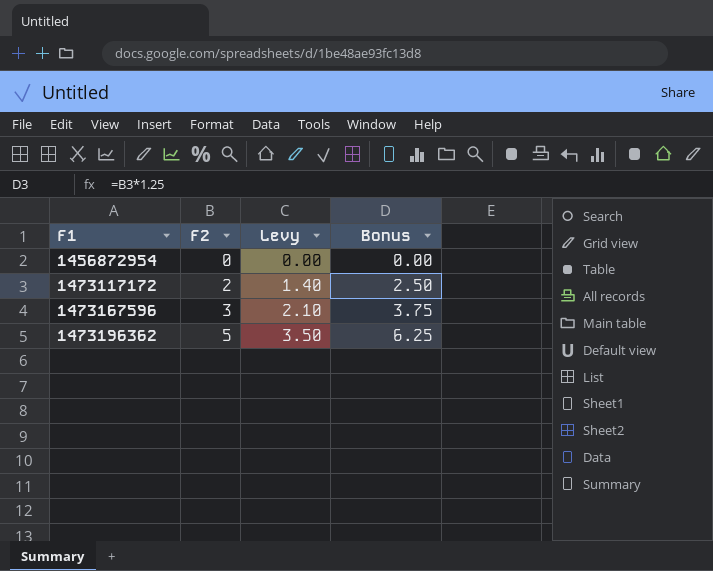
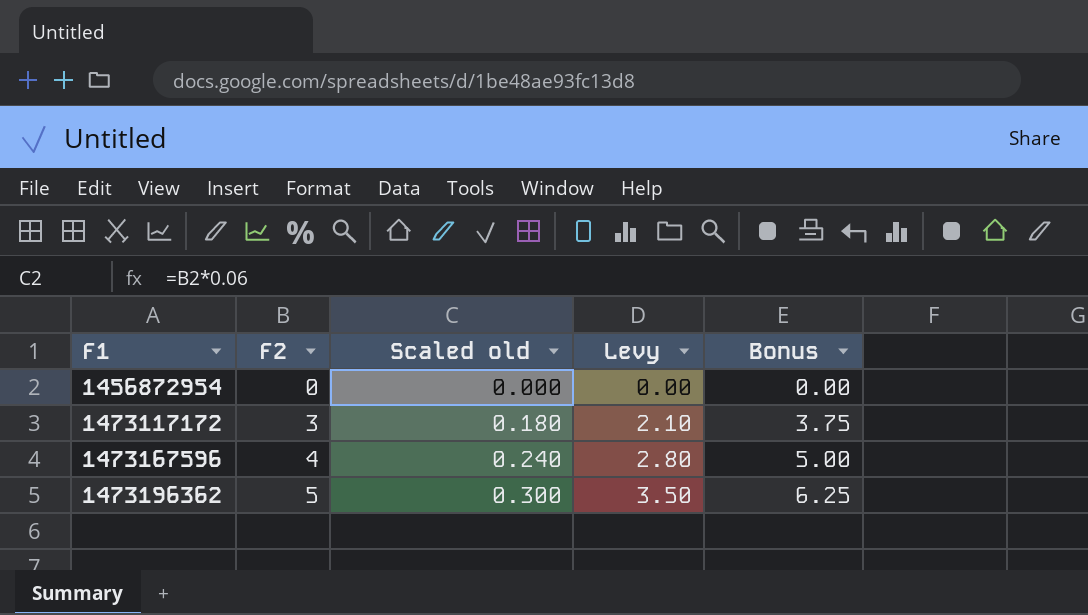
column Scaled old | formula: none -> [F2] * 0.06
1473117172 | F2: 2 -> 3
1473117172 | Levy: 1.40 -> 2.10
1473117172 | Bonus: 2.50 -> 3.75
1473167596 | F2: 3 -> 4
1473167596 | Levy: 2.10 -> 2.80
1473167596 | Bonus: 3.75 -> 5.00

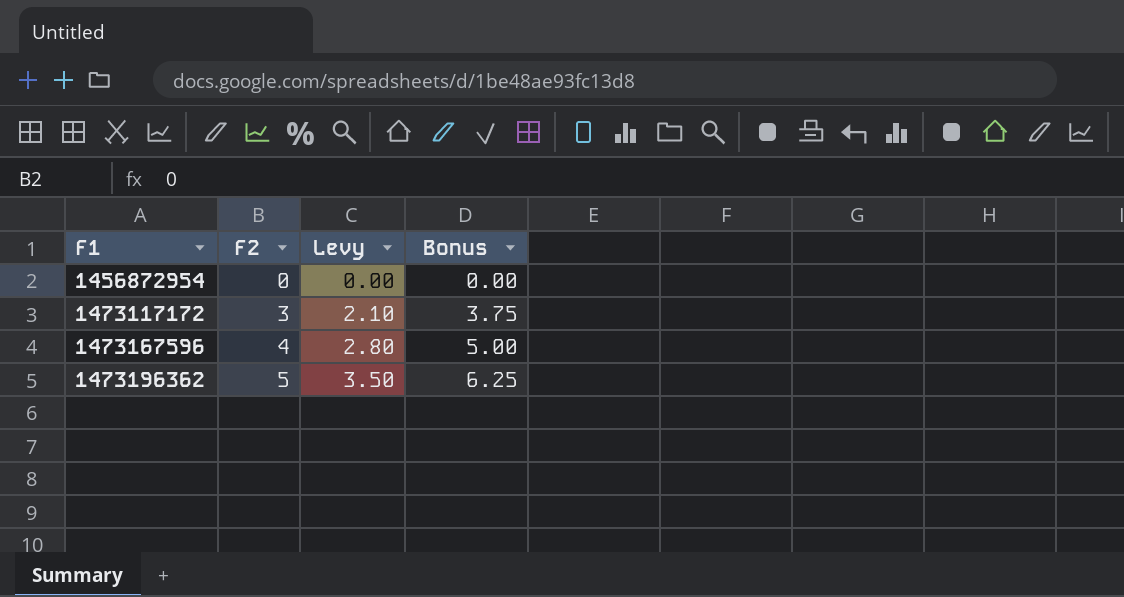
column Scaled old | formula: [F2] * 0.06 -> none

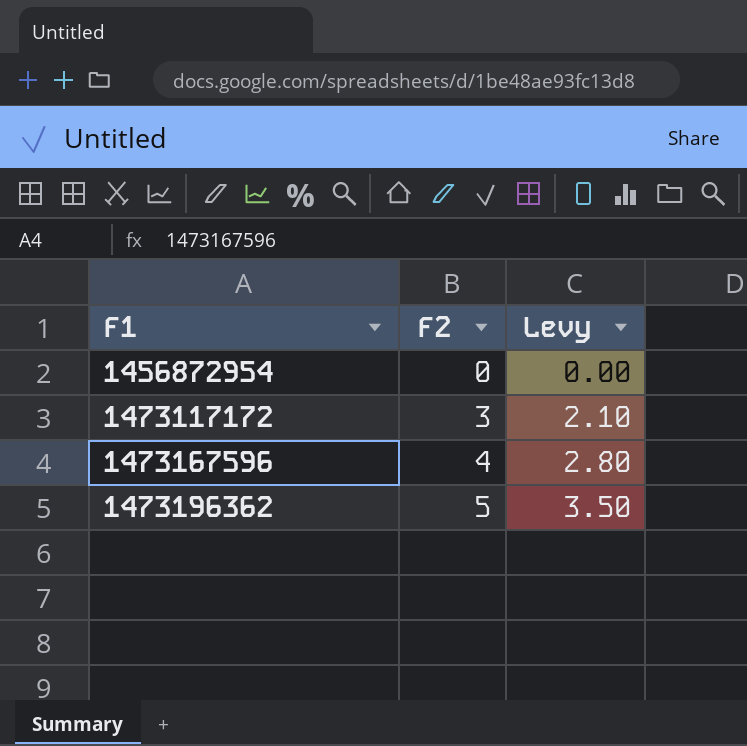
column Bonus | formula: [F2] * 1.25 -> none

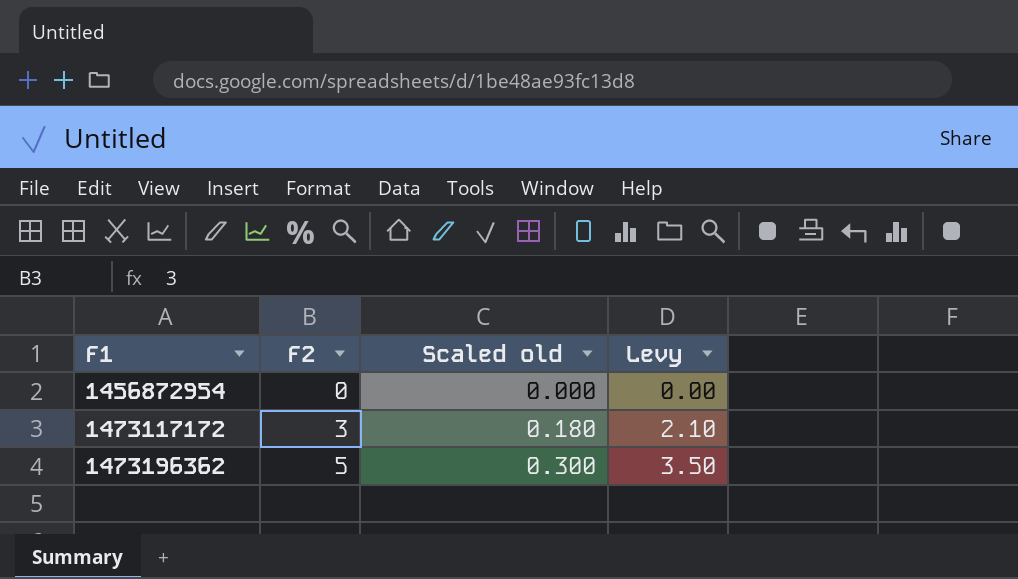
column Scaled old | formula: none -> [F2] * 0.06
row 1473167596: 4 | 2.80 -> none

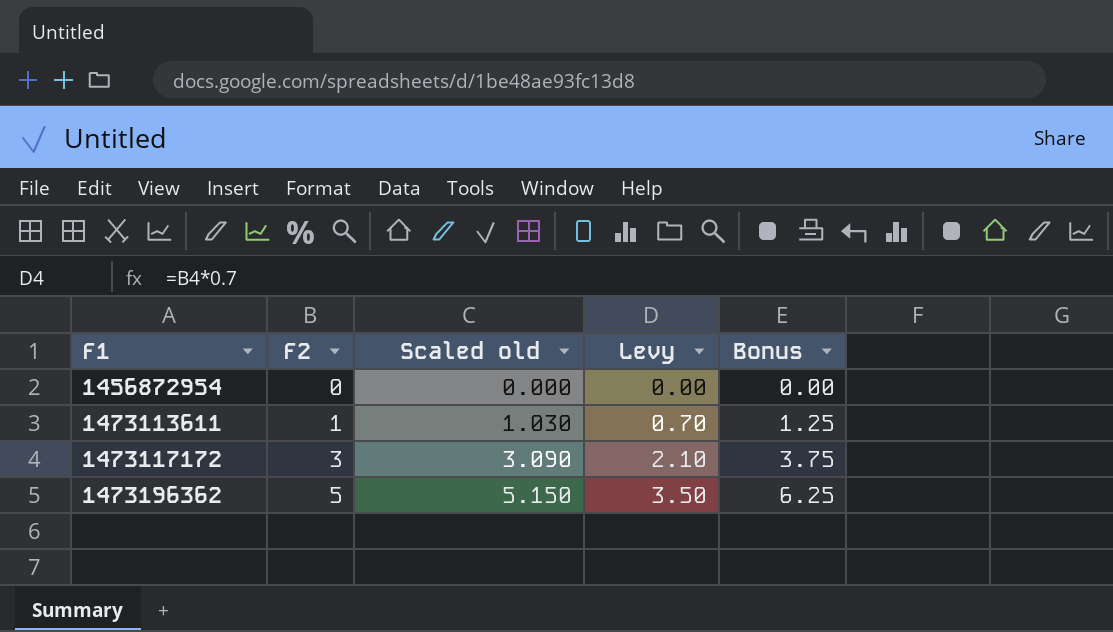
column Scaled old | formula: [F2] * 0.06 -> [F2] * 1.03
column Bonus | formula: none -> [F2] * 1.25
row 1473113611: none -> 1 | 1.030 | 0.70 | 1.25

